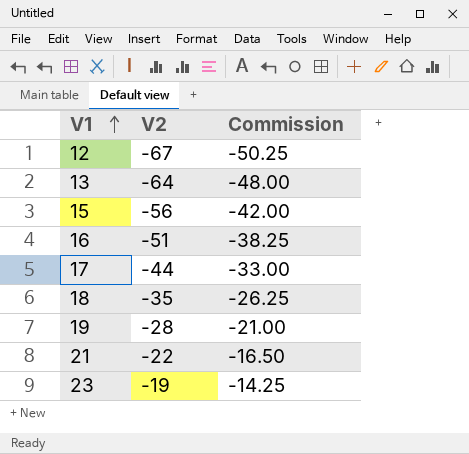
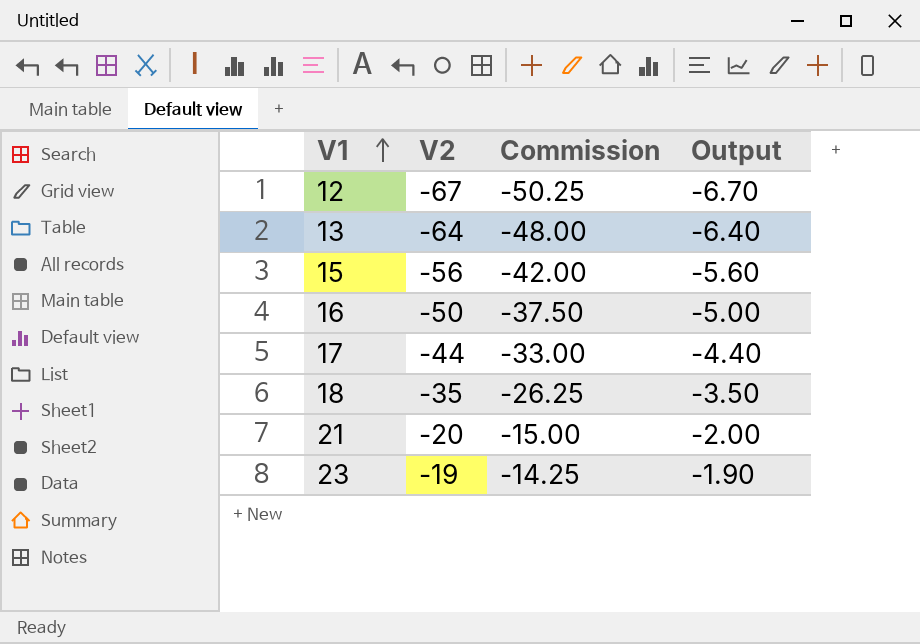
column Output | formula: none -> [V2] * 0.1
row 19: -28 | -21.00 -> none
16 | V2: -51 -> -50
16 | Commission: -38.25 -> -37.50
21 | V2: -22 -> -20
21 | Commission: -16.50 -> -15.00

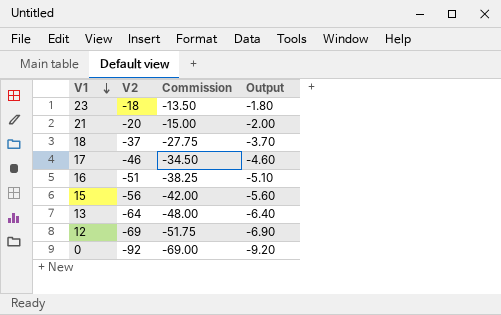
row order: V1 ascending -> V1 descending
23 | V2: -19 -> -18
23 | Commission: -14.25 -> -13.50
23 | Output: -1.90 -> -1.80
18 | V2: -35 -> -37
18 | Commission: -26.25 -> -27.75
18 | Output: -3.50 -> -3.70
17 | V2: -44 -> -46
17 | Commission: -33.00 -> -34.50
17 | Output: -4.40 -> -4.60
16 | V2: -50 -> -51
16 | Commission: -37.50 -> -38.25
16 | Output: -5.00 -> -5.10
12 | V2: -67 -> -69
12 | Commission: -50.25 -> -51.75
12 | Output: -6.70 -> -6.90
row 0: none -> -92 | -69.00 | -9.20

